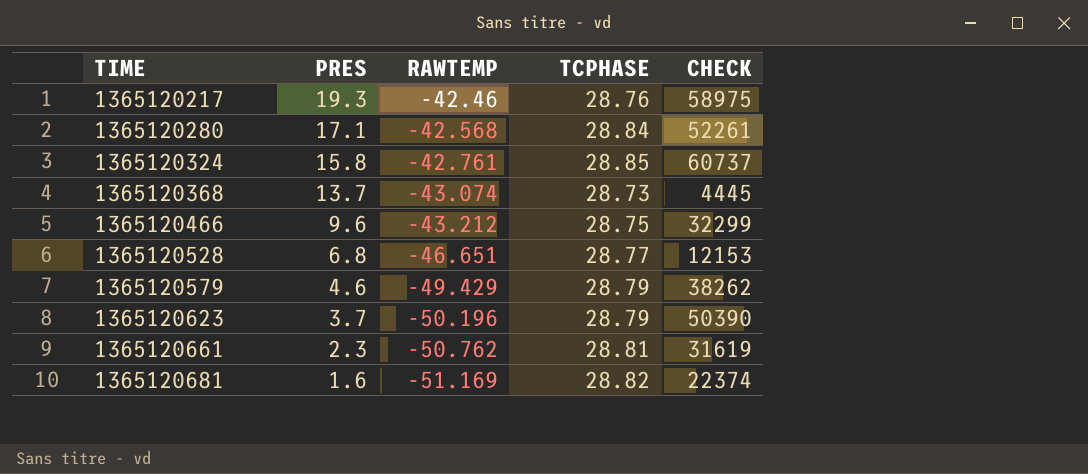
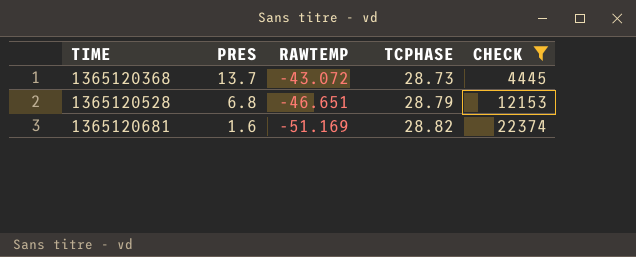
filter: none -> CHECK <= 22374
1365120368 | RAWTEMP: -43.074 -> -43.072
1365120528 | TCPHASE: 28.77 -> 28.79

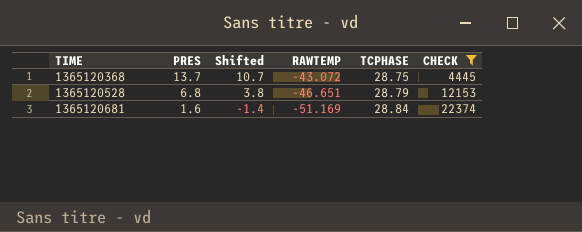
column Shifted | formula: none -> [PRES] - 3
1365120368 | TCPHASE: 28.73 -> 28.75
1365120681 | TCPHASE: 28.82 -> 28.84

